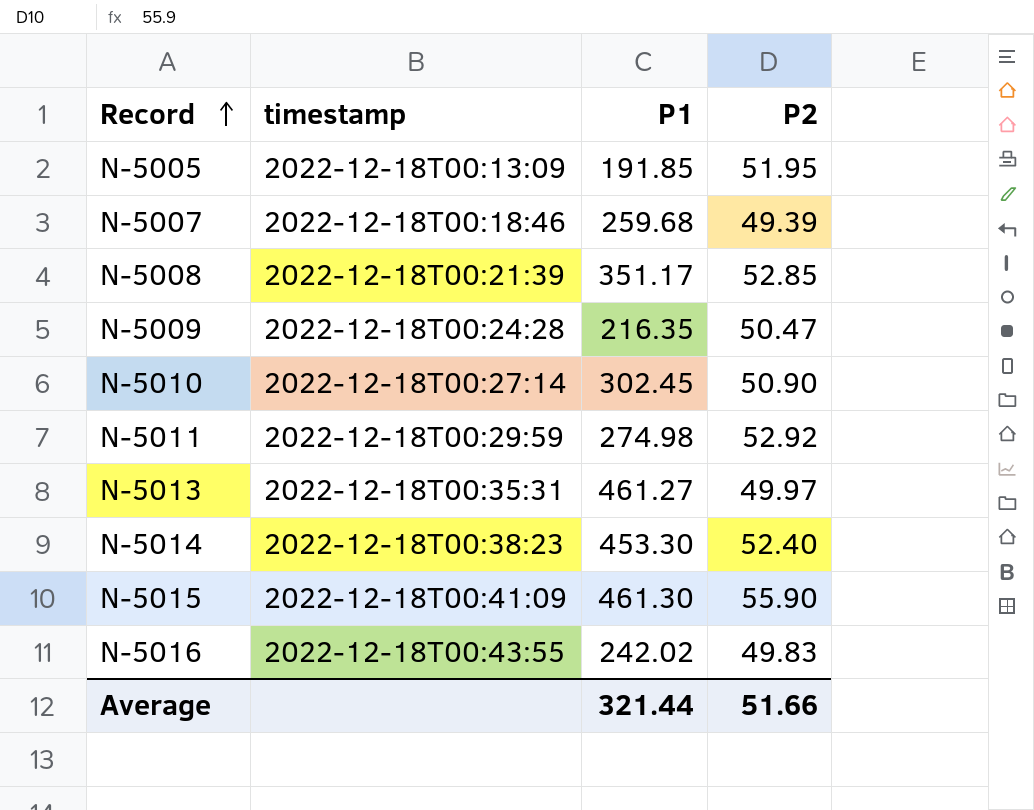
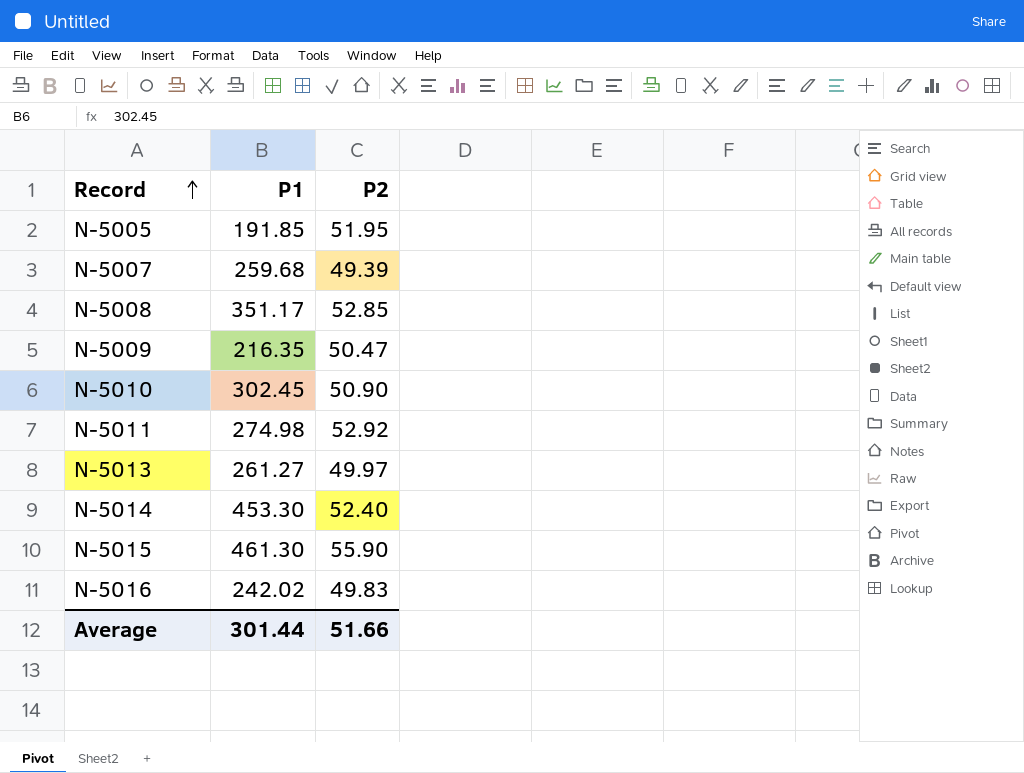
column timestamp | position: 2 -> none
N-5013 | P1: 461.27 -> 261.27
Average | P1: 321.44 -> 301.44

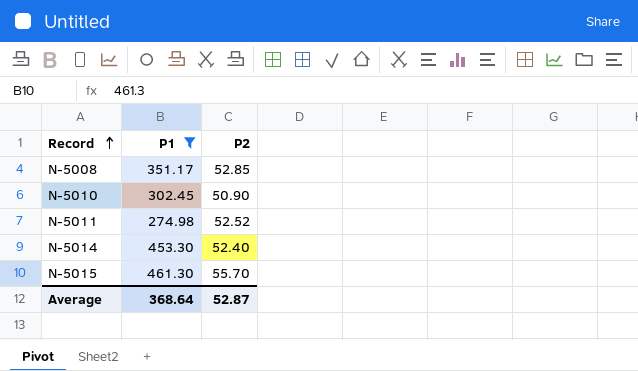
filter: none -> P1 >= 274.98
N-5011 | P2: 52.92 -> 52.52
N-5015 | P2: 55.90 -> 55.70
Average | P1: 301.44 -> 368.64
Average | P2: 51.66 -> 52.87

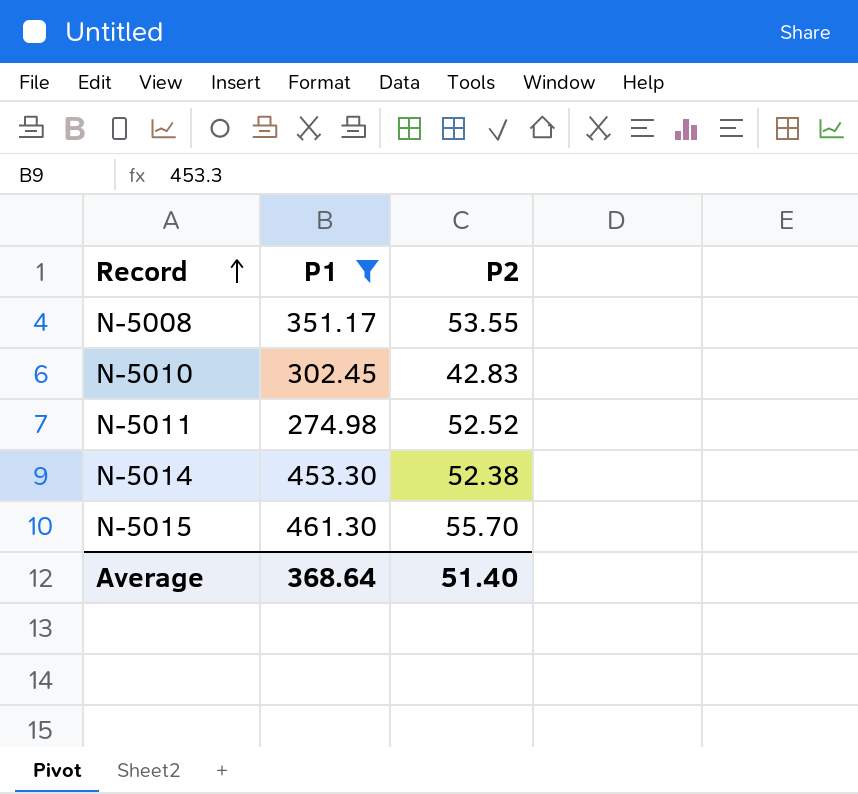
N-5008 | P2: 52.85 -> 53.55
N-5010 | P2: 50.90 -> 42.83
N-5014 | P2: 52.40 -> 52.38
Average | P2: 52.87 -> 51.40

